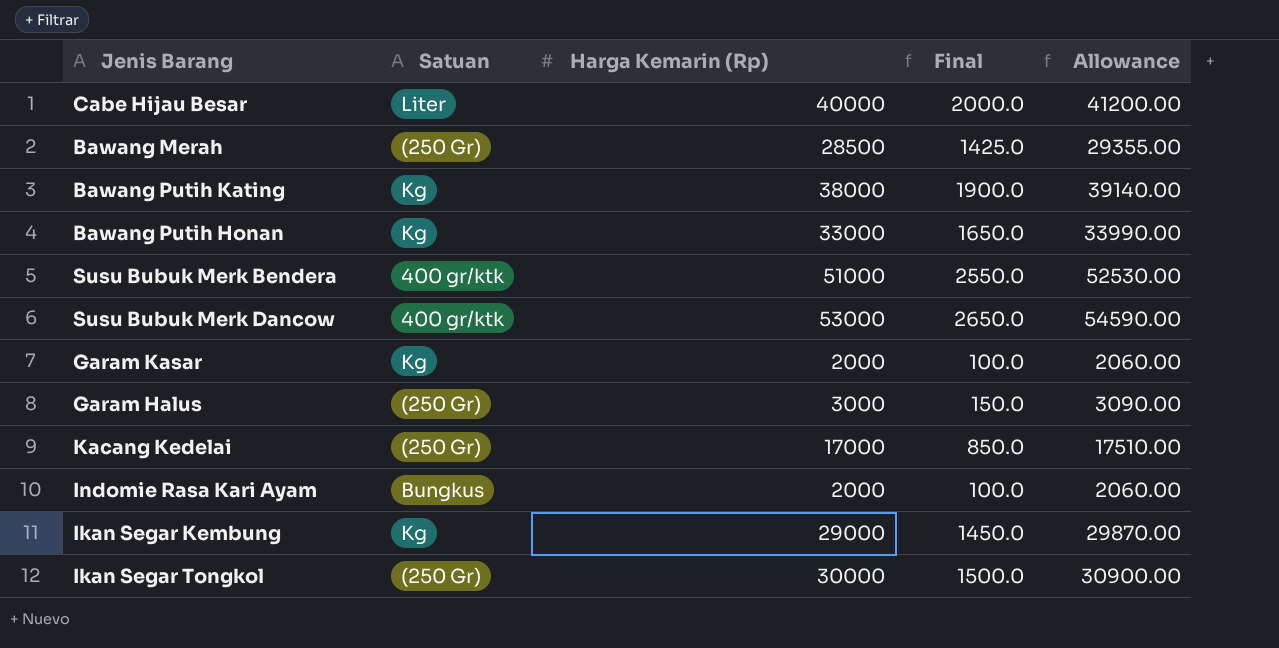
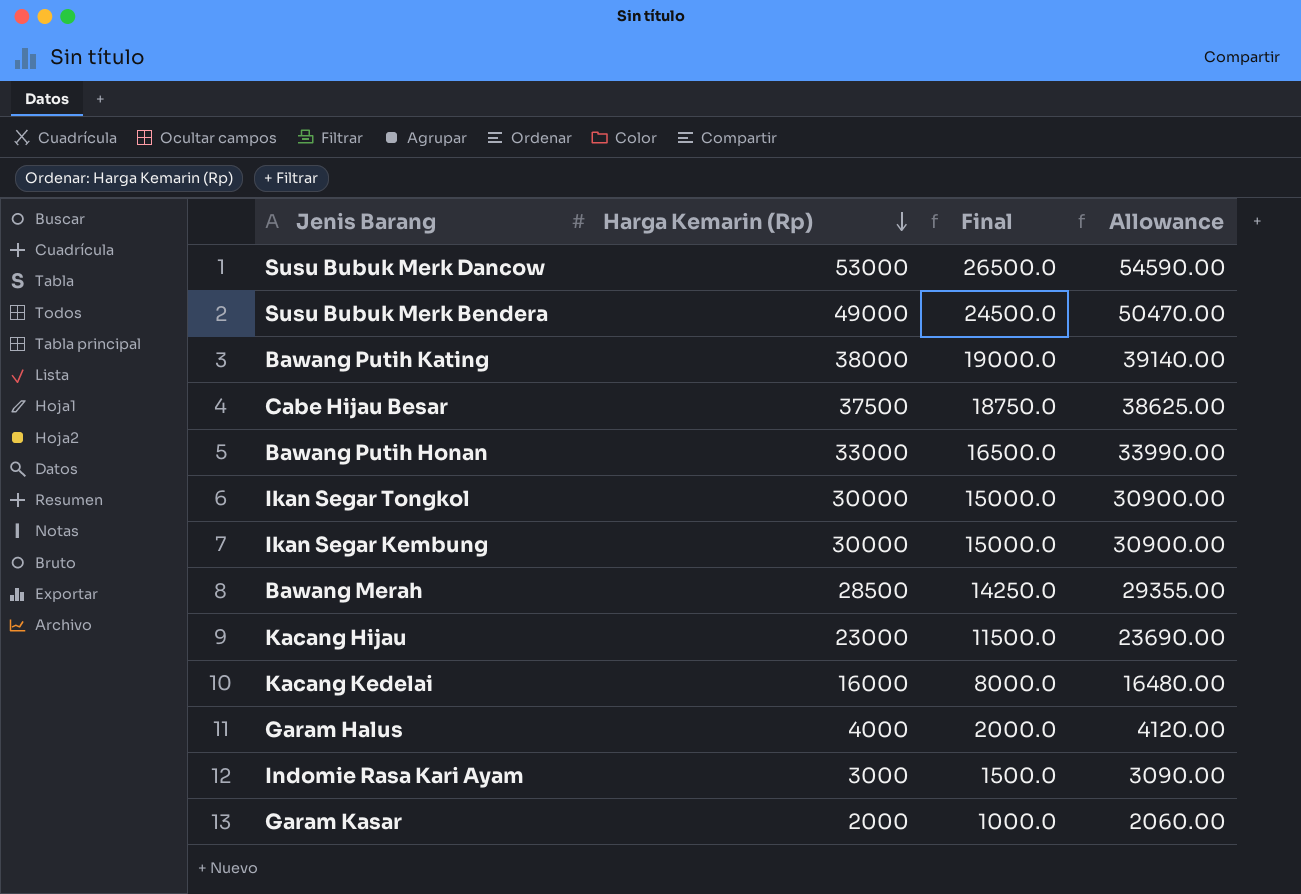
row order: none -> Harga Kemarin (Rp) descending
column Satuan | position: 2 -> none
column Final | formula: [Harga Kemarin (Rp)] * 0.05 -> [Harga Kemarin (Rp)] * 0.5
Susu Bubuk Merk Bendera | Harga Kemarin (Rp): 51000 -> 49000
Susu Bubuk Merk Bendera | Allowance: 52530.00 -> 50470.00
Cabe Hijau Besar | Harga Kemarin (Rp): 40000 -> 37500
Cabe Hijau Besar | Allowance: 41200.00 -> 38625.00
Ikan Segar Kembung | Harga Kemarin (Rp): 29000 -> 30000
Ikan Segar Kembung | Allowance: 29870.00 -> 30900.00
row Kacang Hijau: none -> 23000 | 11500.0 | 23690.00
Kacang Kedelai | Harga Kemarin (Rp): 17000 -> 16000
Kacang Kedelai | Allowance: 17510.00 -> 16480.00
Garam Halus | Harga Kemarin (Rp): 3000 -> 4000
Garam Halus | Allowance: 3090.00 -> 4120.00
Indomie Rasa Kari Ayam | Harga Kemarin (Rp): 2000 -> 3000
Indomie Rasa Kari Ayam | Allowance: 2060.00 -> 3090.00

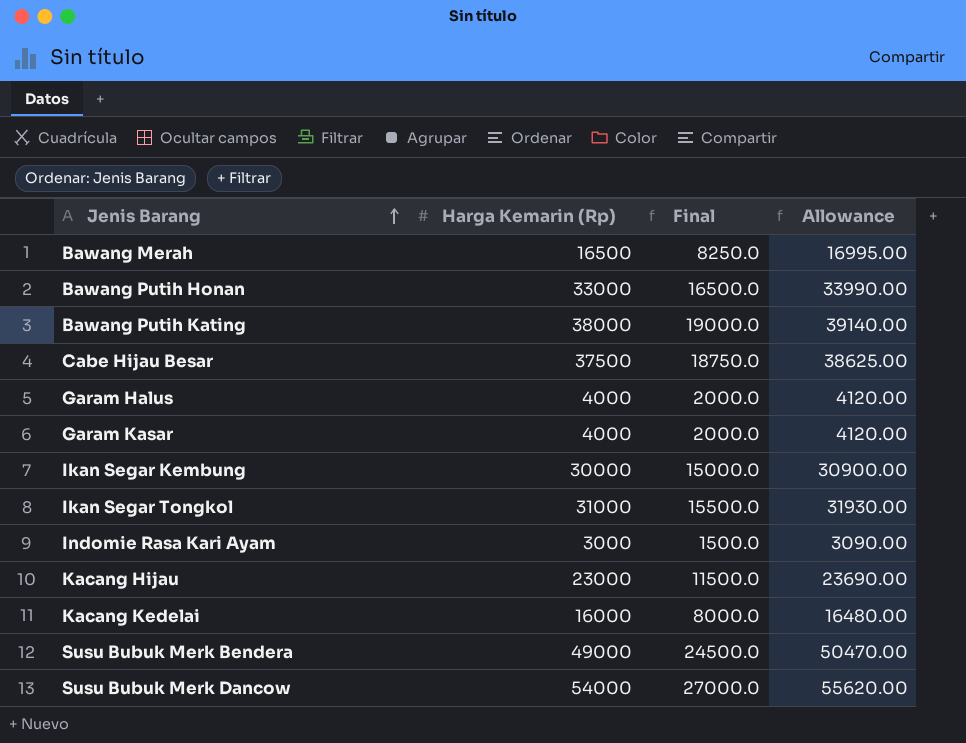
row order: Harga Kemarin (Rp) descending -> Jenis Barang ascending
Bawang Merah | Harga Kemarin (Rp): 28500 -> 16500
Bawang Merah | Final: 14250.0 -> 8250.0
Bawang Merah | Allowance: 29355.00 -> 16995.00
Garam Kasar | Harga Kemarin (Rp): 2000 -> 4000
Garam Kasar | Final: 1000.0 -> 2000.0
Garam Kasar | Allowance: 2060.00 -> 4120.00
Ikan Segar Tongkol | Harga Kemarin (Rp): 30000 -> 31000
Ikan Segar Tongkol | Final: 15000.0 -> 15500.0
Ikan Segar Tongkol | Allowance: 30900.00 -> 31930.00
Susu Bubuk Merk Dancow | Harga Kemarin (Rp): 53000 -> 54000
Susu Bubuk Merk Dancow | Final: 26500.0 -> 27000.0
Susu Bubuk Merk Dancow | Allowance: 54590.00 -> 55620.00

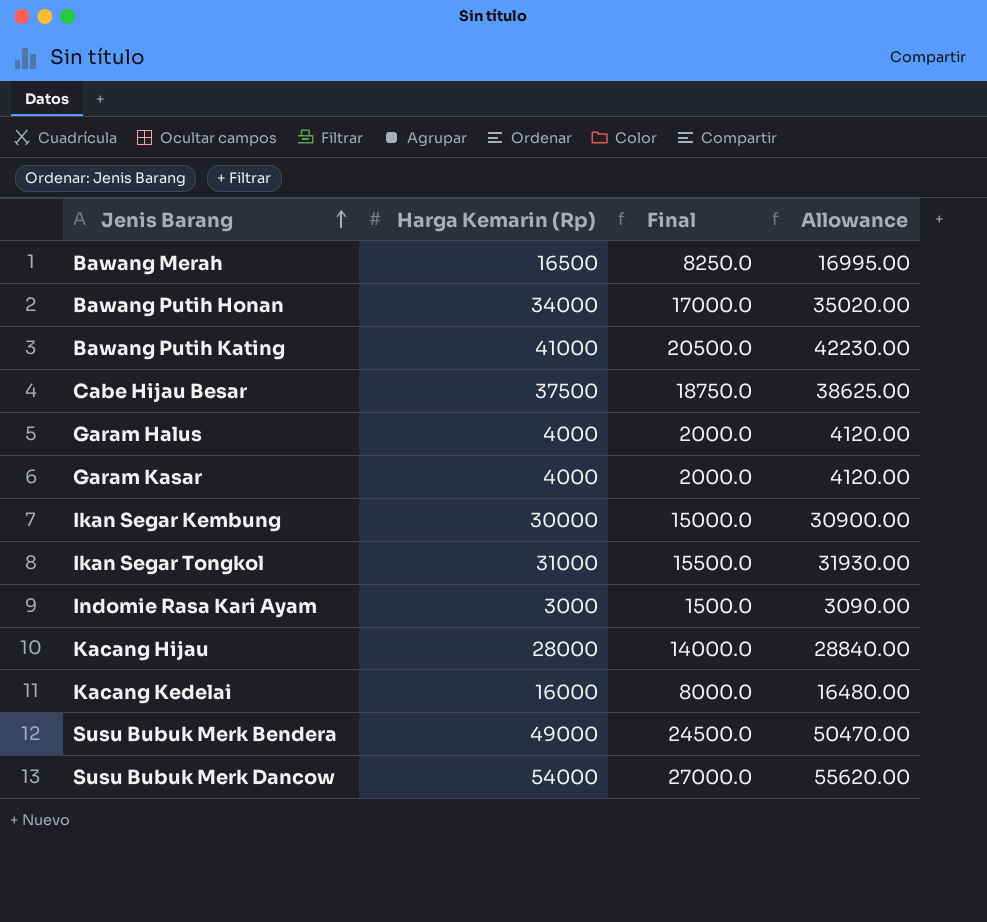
Bawang Putih Honan | Harga Kemarin (Rp): 33000 -> 34000
Bawang Putih Honan | Final: 16500.0 -> 17000.0
Bawang Putih Honan | Allowance: 33990.00 -> 35020.00
Bawang Putih Kating | Harga Kemarin (Rp): 38000 -> 41000
Bawang Putih Kating | Final: 19000.0 -> 20500.0
Bawang Putih Kating | Allowance: 39140.00 -> 42230.00
Kacang Hijau | Harga Kemarin (Rp): 23000 -> 28000
Kacang Hijau | Final: 11500.0 -> 14000.0
Kacang Hijau | Allowance: 23690.00 -> 28840.00

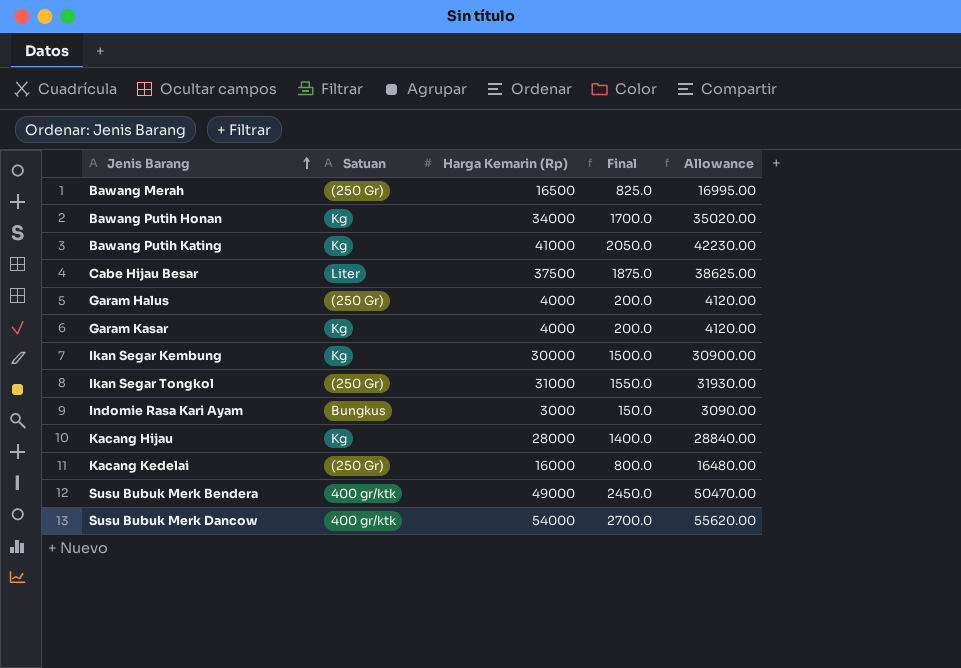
column Satuan | position: none -> 2
column Final | formula: [Harga Kemarin (Rp)] * 0.5 -> [Harga Kemarin (Rp)] * 0.05

